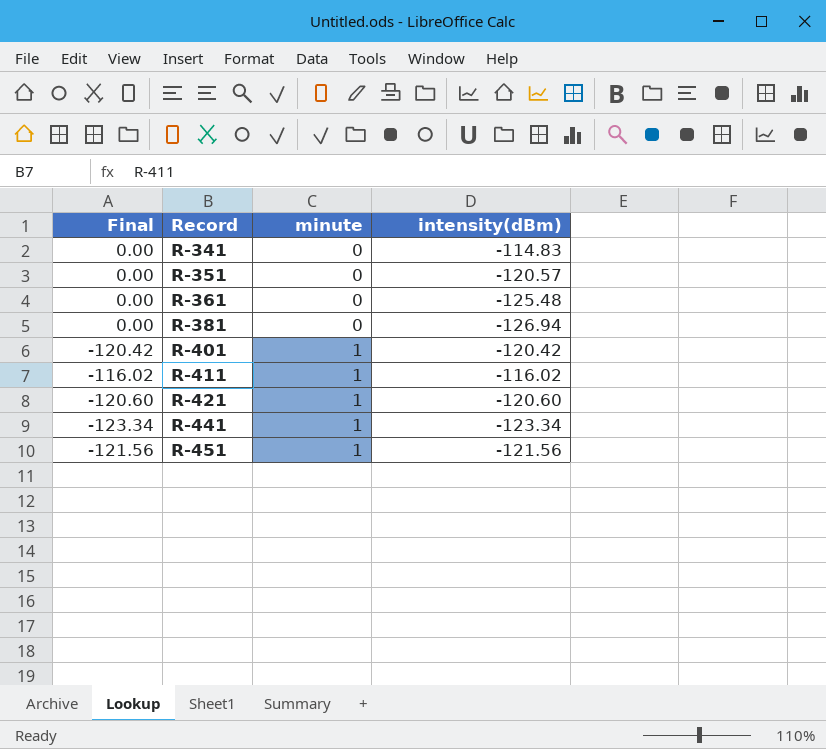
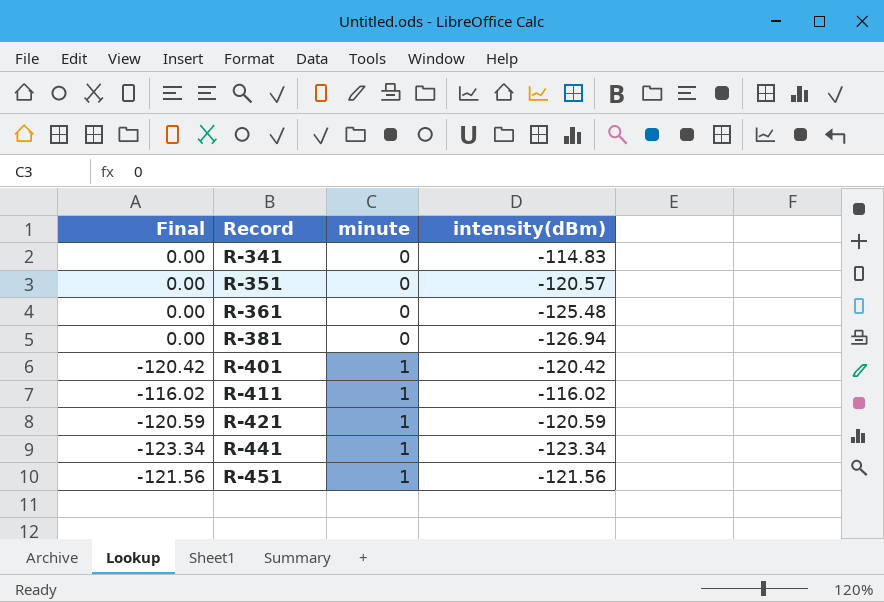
R-421 | Final: -120.60 -> -120.59
R-421 | intensity(dBm): -120.60 -> -120.59

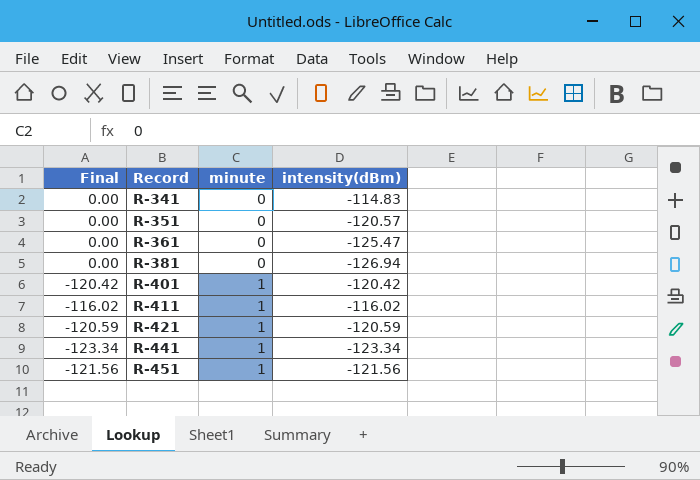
R-361 | intensity(dBm): -125.48 -> -125.47

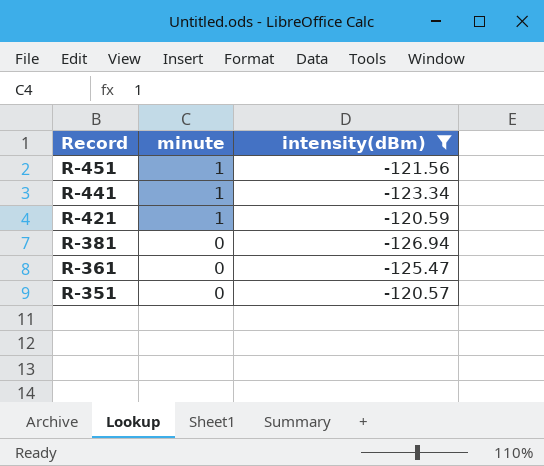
filter: none -> intensity(dBm) <= -120.57
row order: Record ascending -> Record descending
column Final | formula: [minute] * [intensity(dBm)] -> none

